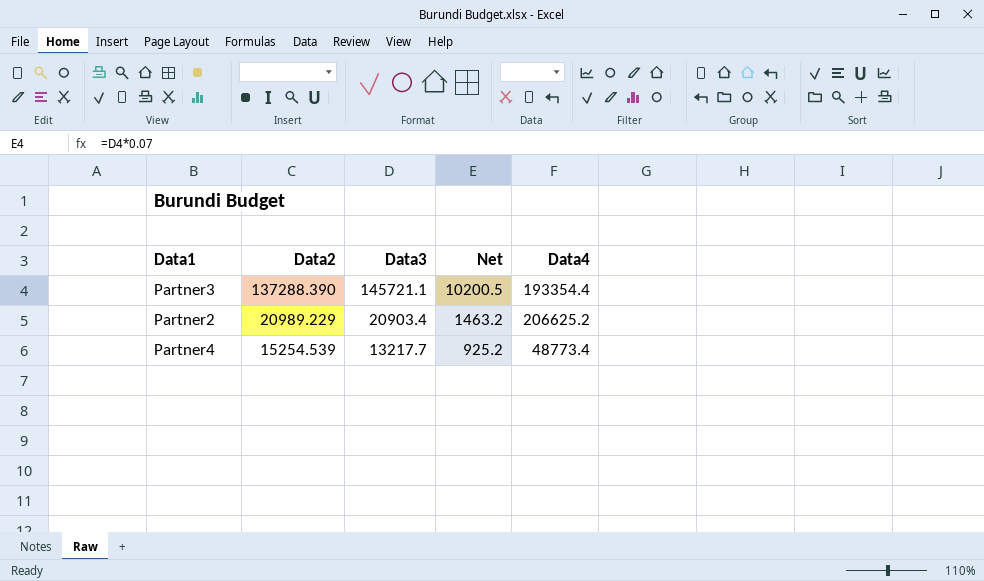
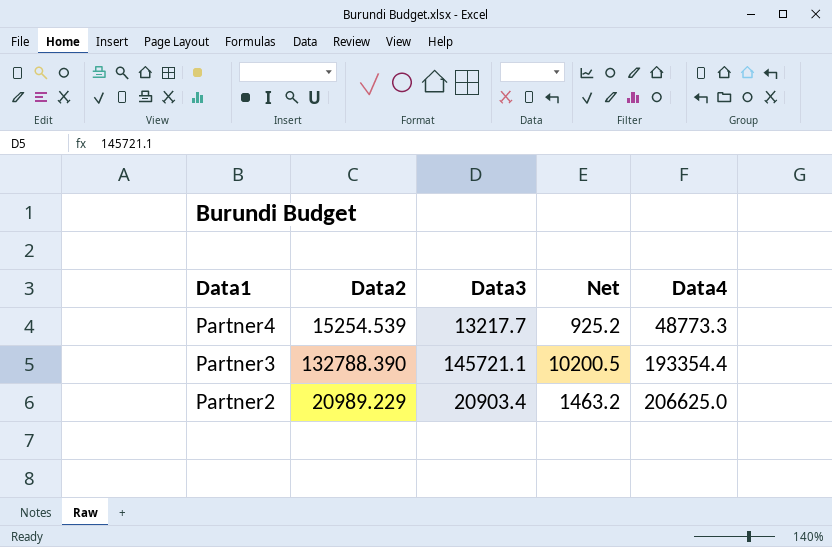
row order: Data2 descending -> Data1 descending
Partner4 | Data4: 48773.4 -> 48773.3
Partner3 | Data2: 137288.390 -> 132788.390
Partner2 | Data4: 206625.2 -> 206625.0

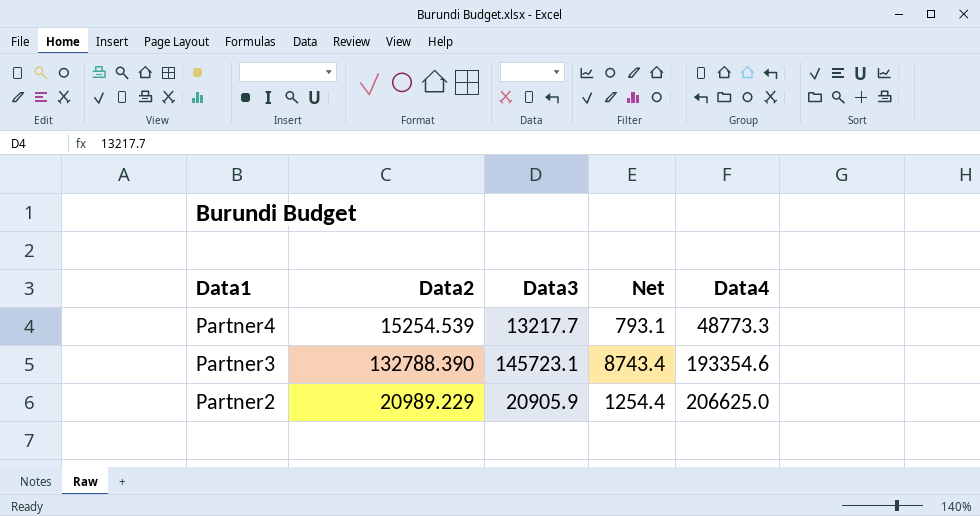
column Net | formula: [Data3] * 0.07 -> [Data3] * 0.06
Partner3 | Data3: 145721.1 -> 145723.1
Partner3 | Data4: 193354.4 -> 193354.6
Partner2 | Data3: 20903.4 -> 20905.9

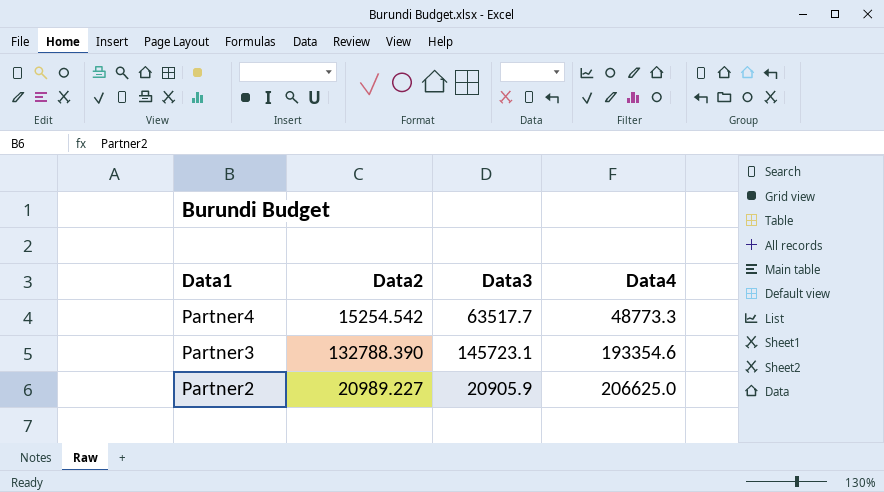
column Net | formula: [Data3] * 0.06 -> none
Partner4 | Data2: 15254.539 -> 15254.542
Partner4 | Data3: 13217.7 -> 63517.7
Partner2 | Data2: 20989.229 -> 20989.227

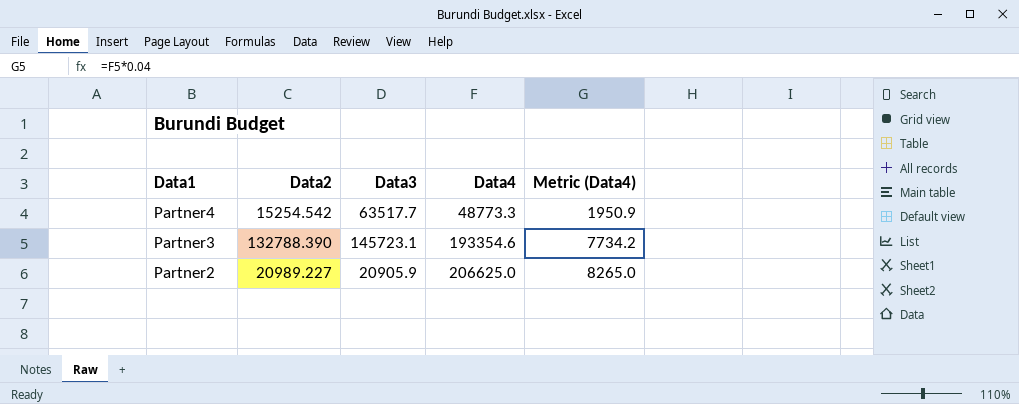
column Metric (Data4) | formula: none -> [Data4] * 0.04

